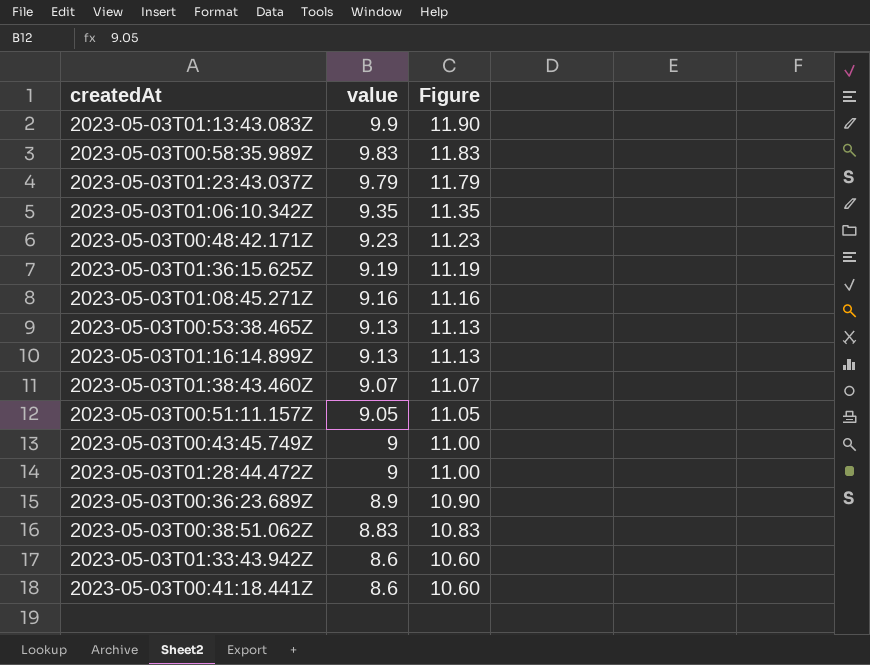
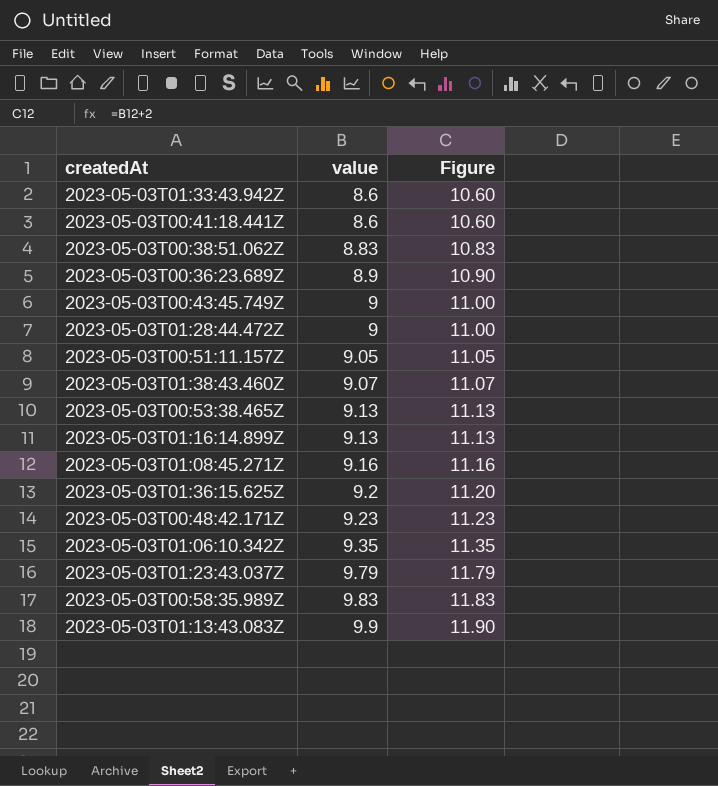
row order: value descending -> value ascending
2023-05-03T01:36:15.625Z | value: 9.19 -> 9.2
2023-05-03T01:36:15.625Z | Figure: 11.19 -> 11.20

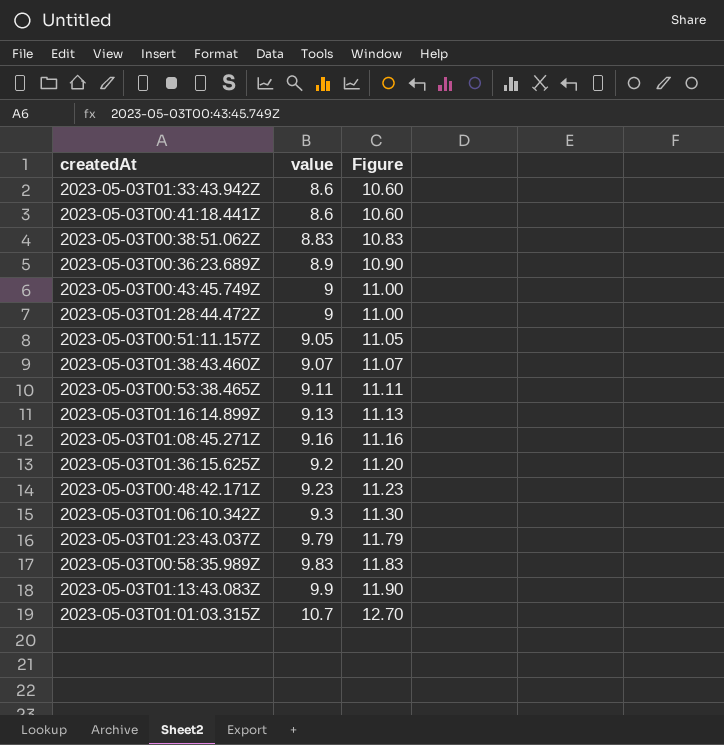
2023-05-03T00:53:38.465Z | value: 9.13 -> 9.11
2023-05-03T00:53:38.465Z | Figure: 11.13 -> 11.11
2023-05-03T01:06:10.342Z | value: 9.35 -> 9.3
2023-05-03T01:06:10.342Z | Figure: 11.35 -> 11.30
row 2023-05-03T01:01:03.315Z: none -> 10.7 | 12.70

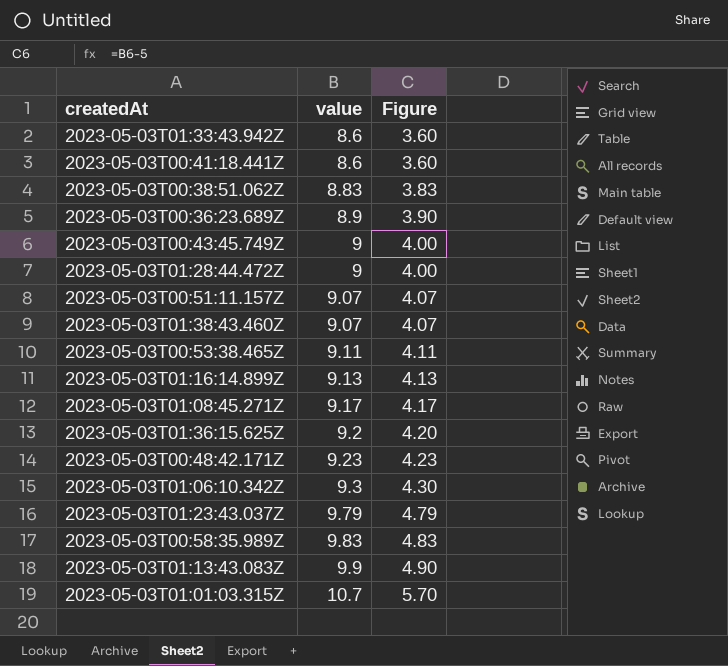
column Figure | formula: [value] + 2 -> [value] - 5
2023-05-03T00:51:11.157Z | value: 9.05 -> 9.07
2023-05-03T01:08:45.271Z | value: 9.16 -> 9.17

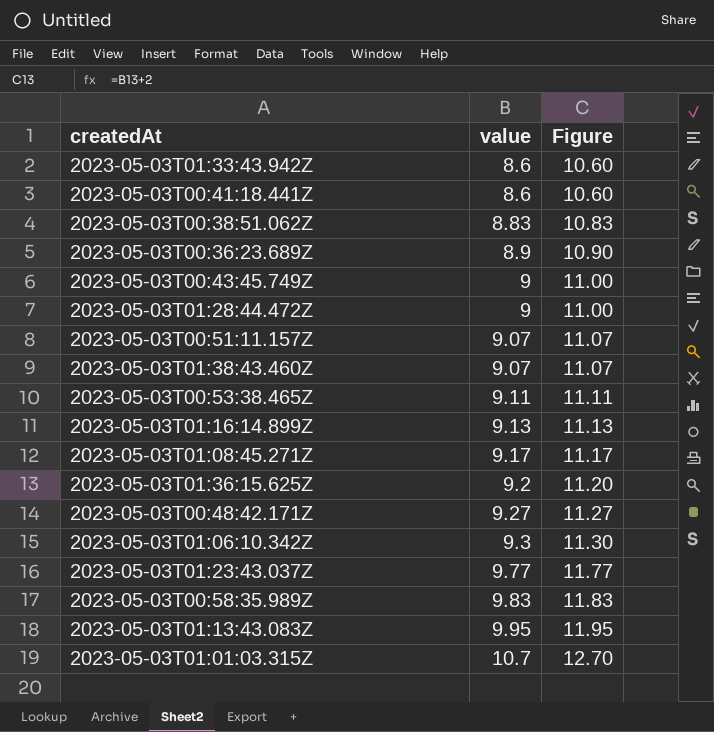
column Figure | formula: [value] - 5 -> [value] + 2
2023-05-03T00:48:42.171Z | value: 9.23 -> 9.27
2023-05-03T01:23:43.037Z | value: 9.79 -> 9.77
2023-05-03T01:13:43.083Z | value: 9.9 -> 9.95

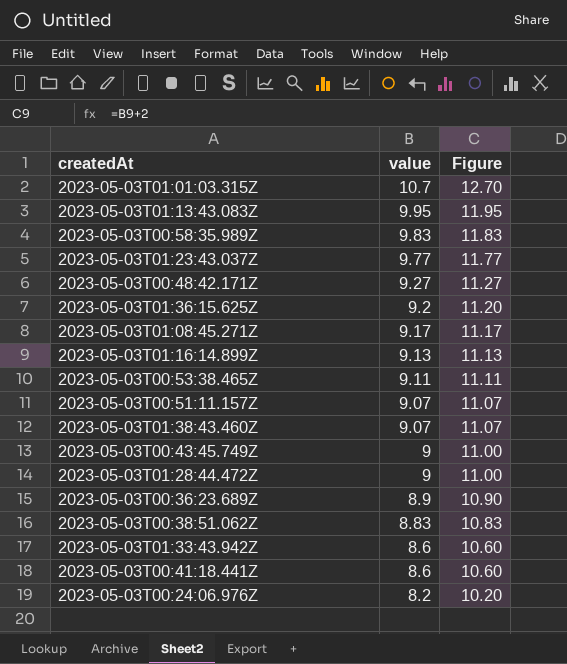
row order: value ascending -> value descending
row 2023-05-03T01:06:10.342Z: 9.3 | 11.30 -> none
row 2023-05-03T00:24:06.976Z: none -> 8.2 | 10.20

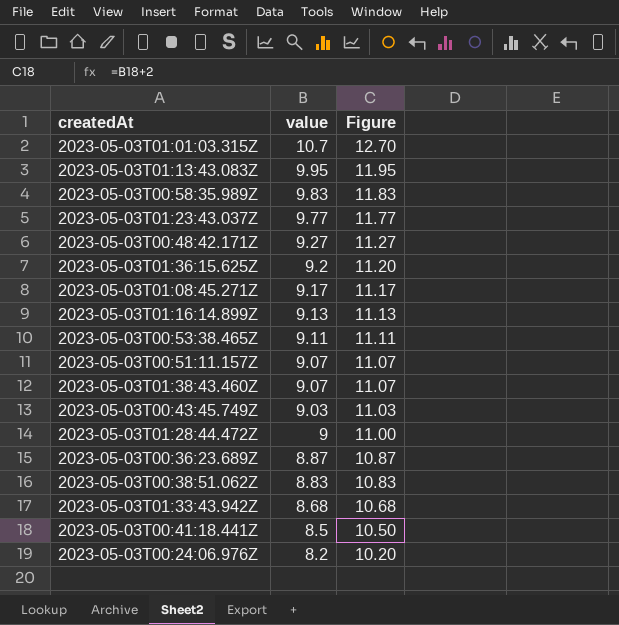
2023-05-03T00:43:45.749Z | value: 9 -> 9.03
2023-05-03T00:43:45.749Z | Figure: 11.00 -> 11.03
2023-05-03T00:36:23.689Z | value: 8.9 -> 8.87
2023-05-03T00:36:23.689Z | Figure: 10.90 -> 10.87
2023-05-03T01:33:43.942Z | value: 8.6 -> 8.68
2023-05-03T01:33:43.942Z | Figure: 10.60 -> 10.68
2023-05-03T00:41:18.441Z | value: 8.6 -> 8.5
2023-05-03T00:41:18.441Z | Figure: 10.60 -> 10.50

